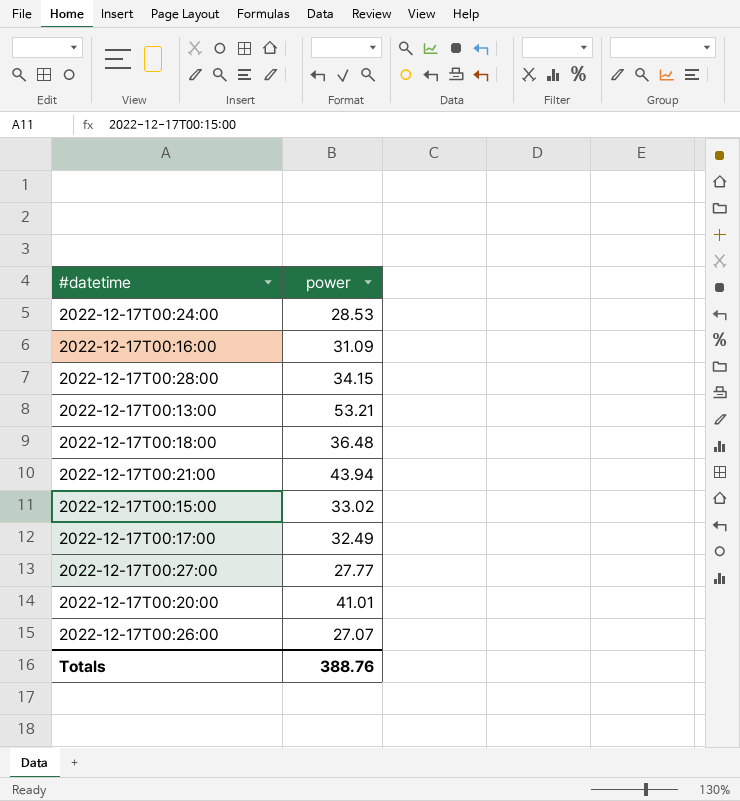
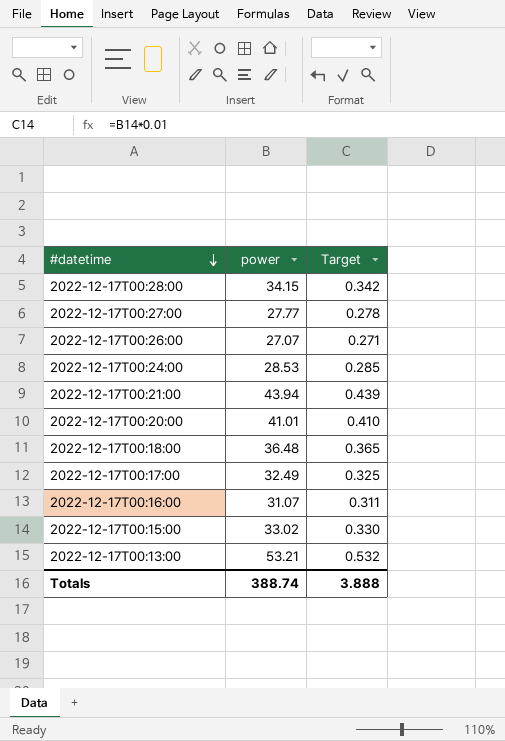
row order: none -> #datetime descending
column Target | formula: none -> [power] * 0.01
2022-12-17T00:16:00 | power: 31.09 -> 31.07
Totals | power: 388.76 -> 388.74

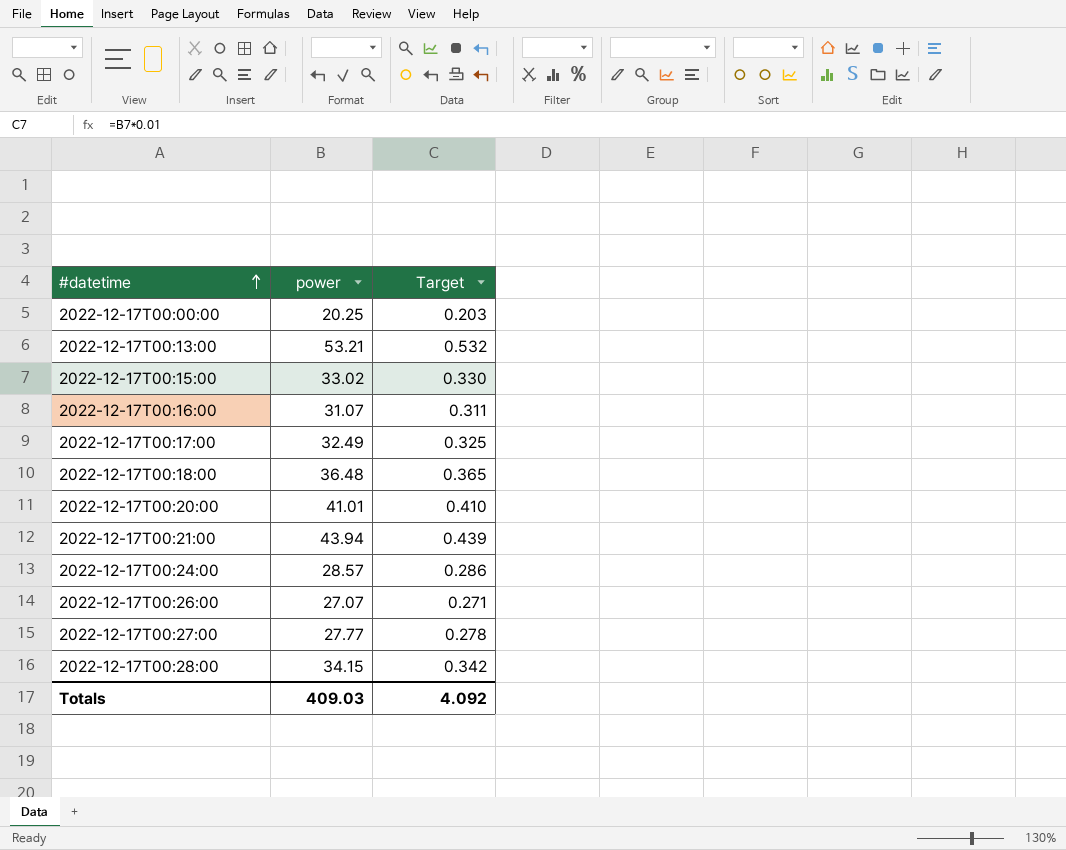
row order: #datetime descending -> #datetime ascending
row 2022-12-17T00:00:00: none -> 20.25 | 0.203
2022-12-17T00:24:00 | power: 28.53 -> 28.57
2022-12-17T00:24:00 | Target: 0.285 -> 0.286
Totals | power: 388.74 -> 409.03
Totals | Target: 3.888 -> 4.092

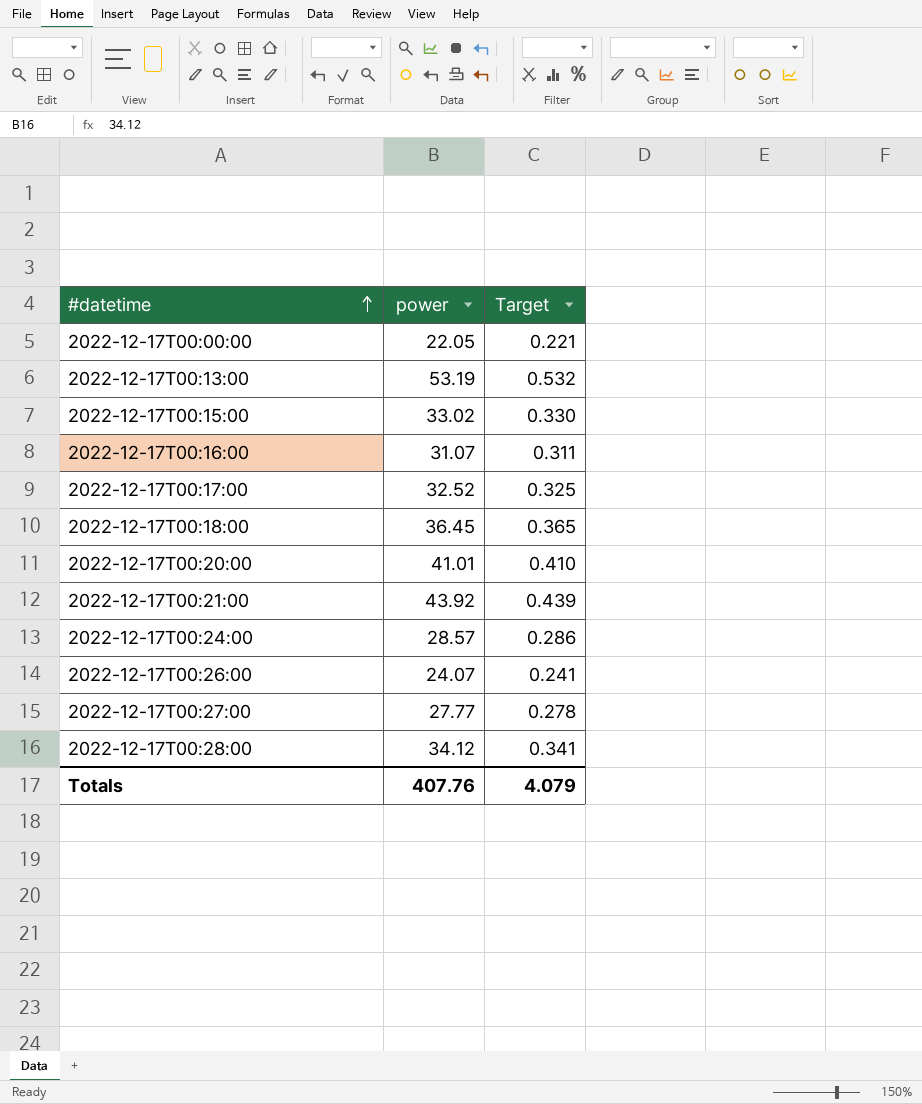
2022-12-17T00:00:00 | power: 20.25 -> 22.05
2022-12-17T00:00:00 | Target: 0.203 -> 0.221
2022-12-17T00:13:00 | power: 53.21 -> 53.19
2022-12-17T00:17:00 | power: 32.49 -> 32.52
2022-12-17T00:18:00 | power: 36.48 -> 36.45
2022-12-17T00:21:00 | power: 43.94 -> 43.92
2022-12-17T00:26:00 | power: 27.07 -> 24.07
2022-12-17T00:26:00 | Target: 0.271 -> 0.241
2022-12-17T00:28:00 | power: 34.15 -> 34.12
2022-12-17T00:28:00 | Target: 0.342 -> 0.341
Totals | power: 409.03 -> 407.76
Totals | Target: 4.092 -> 4.079

